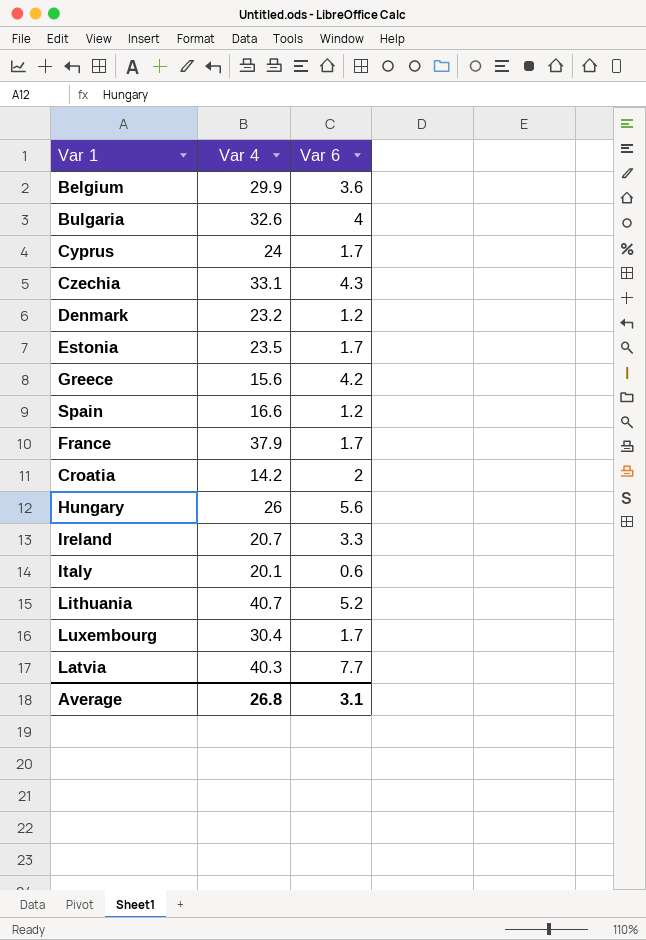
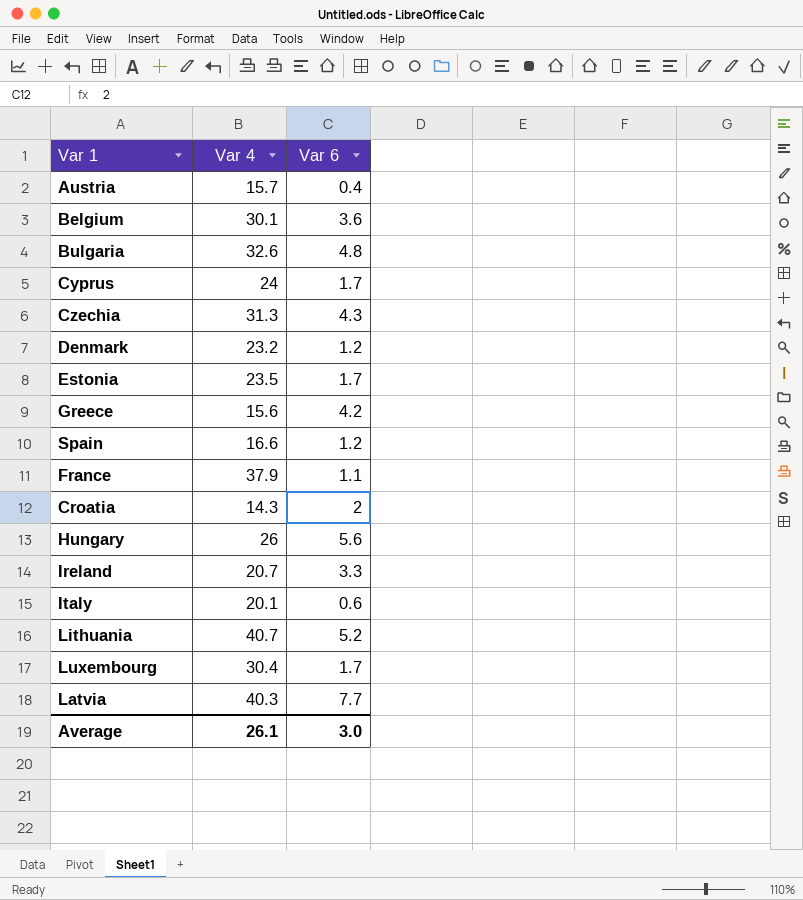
row Austria: none -> 15.7 | 0.4
Belgium | Var 4: 29.9 -> 30.1
Bulgaria | Var 6: 4 -> 4.8
Czechia | Var 4: 33.1 -> 31.3
France | Var 6: 1.7 -> 1.1
Croatia | Var 4: 14.2 -> 14.3
Average | Var 4: 26.8 -> 26.1
Average | Var 6: 3.1 -> 3.0

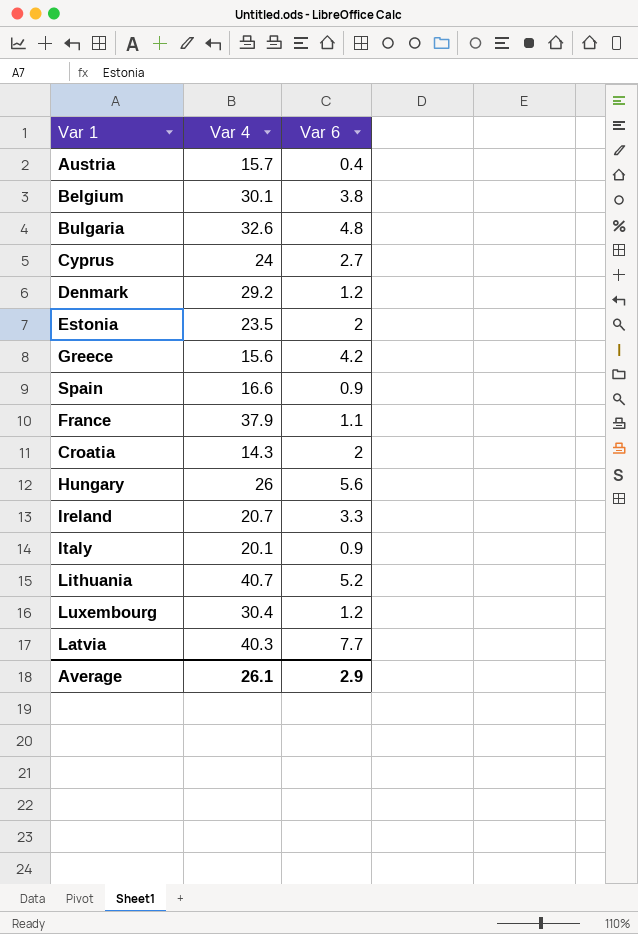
row Czechia: 31.3 | 4.3 -> none
Belgium | Var 6: 3.6 -> 3.8
Cyprus | Var 6: 1.7 -> 2.7
Denmark | Var 4: 23.2 -> 29.2
Estonia | Var 6: 1.7 -> 2
Spain | Var 6: 1.2 -> 0.9
Italy | Var 6: 0.6 -> 0.9
Luxembourg | Var 6: 1.7 -> 1.2
Average | Var 6: 3.0 -> 2.9

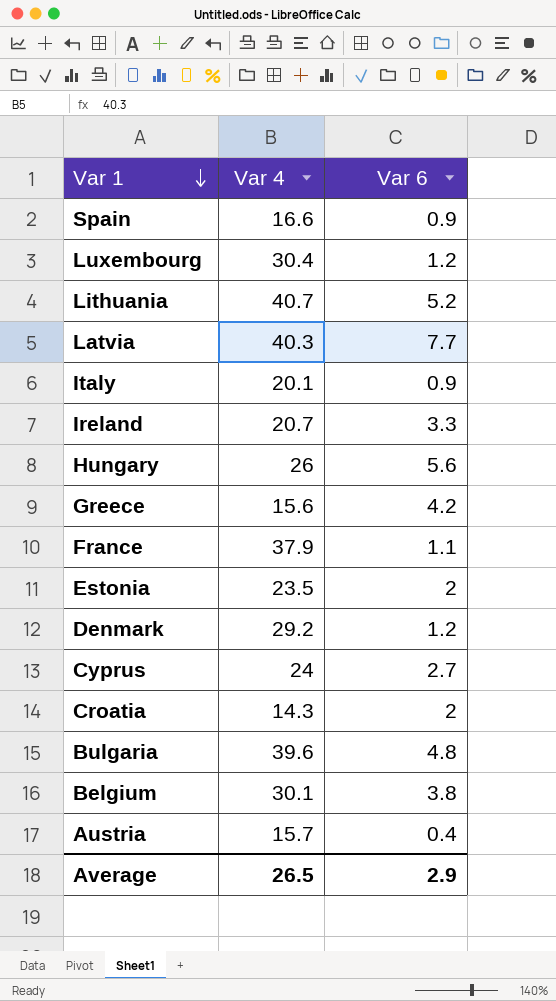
row order: none -> Var 1 descending
Bulgaria | Var 4: 32.6 -> 39.6
Average | Var 4: 26.1 -> 26.5

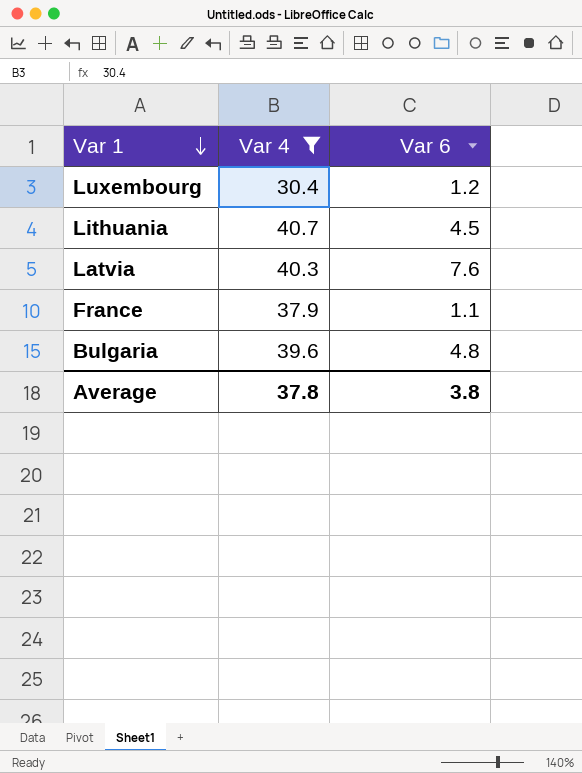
filter: none -> Var 4 >= 30.4
Lithuania | Var 6: 5.2 -> 4.5
Latvia | Var 6: 7.7 -> 7.6
Average | Var 4: 26.5 -> 37.8
Average | Var 6: 2.9 -> 3.8

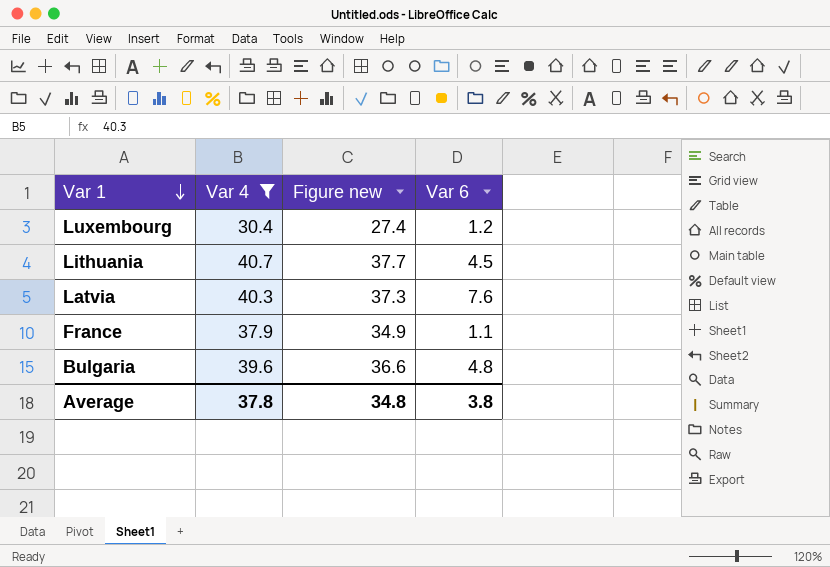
column Figure new | formula: none -> [Var 4] - 3

